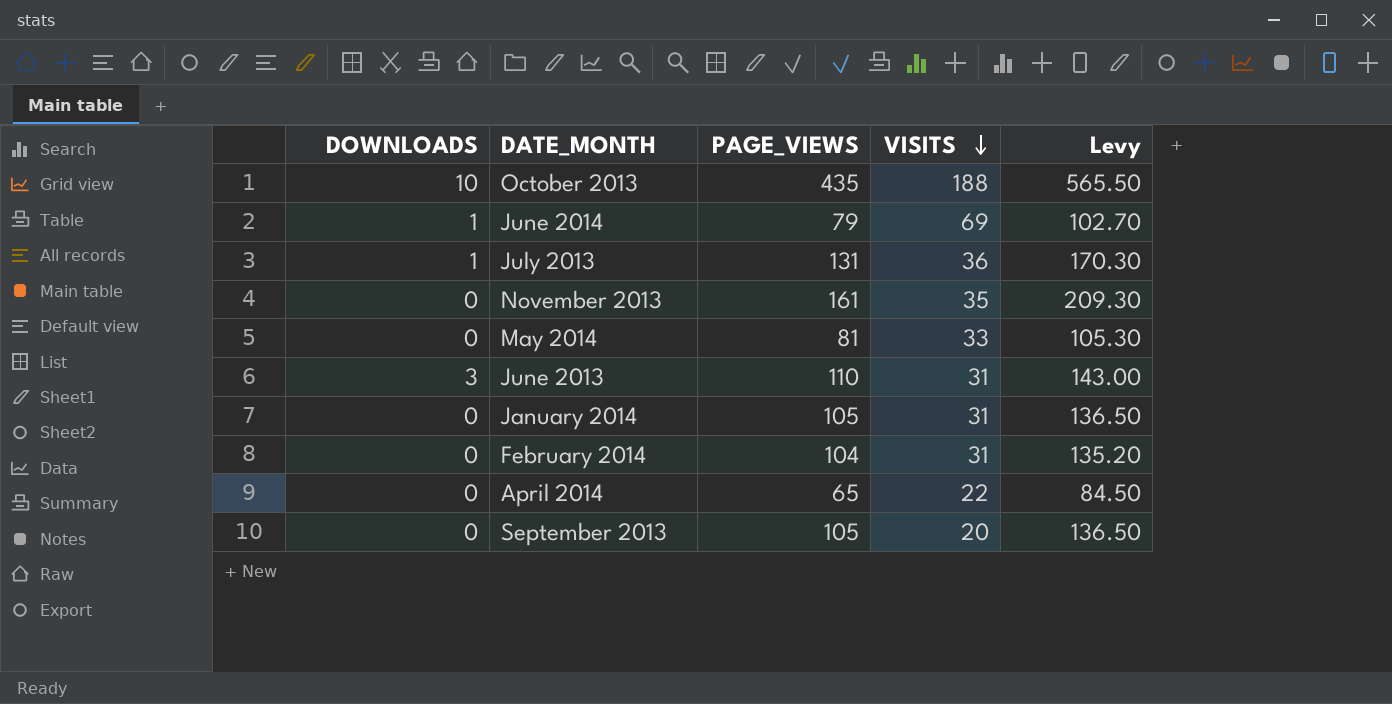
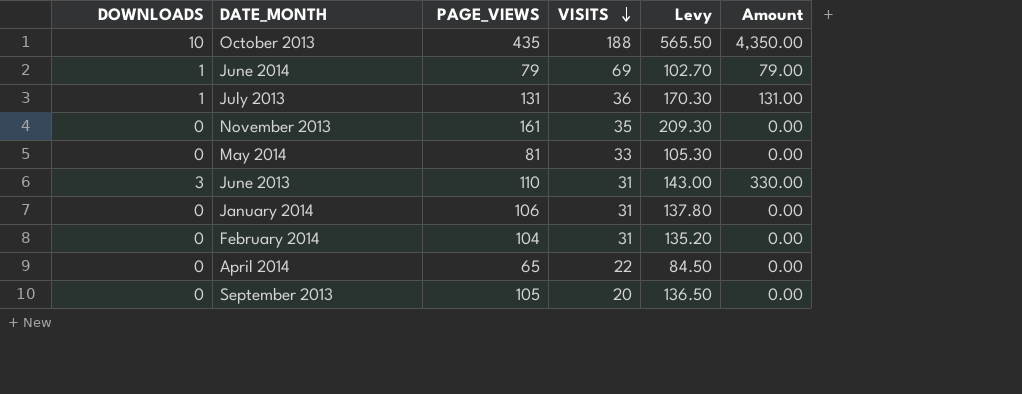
column Amount | formula: none -> [DOWNLOADS] * [PAGE_VIEWS]
January 2014 | PAGE_VIEWS: 105 -> 106
January 2014 | Levy: 136.50 -> 137.80

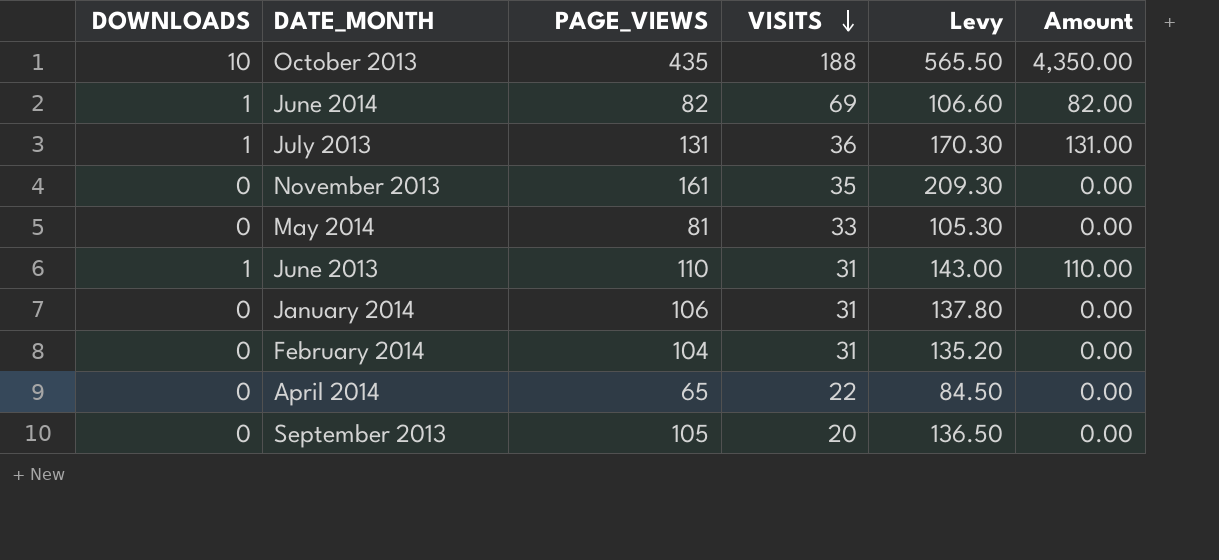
June 2014 | PAGE_VIEWS: 79 -> 82
June 2014 | Levy: 102.70 -> 106.60
June 2014 | Amount: 79.00 -> 82.00
June 2013 | DOWNLOADS: 3 -> 1
June 2013 | Amount: 330.00 -> 110.00

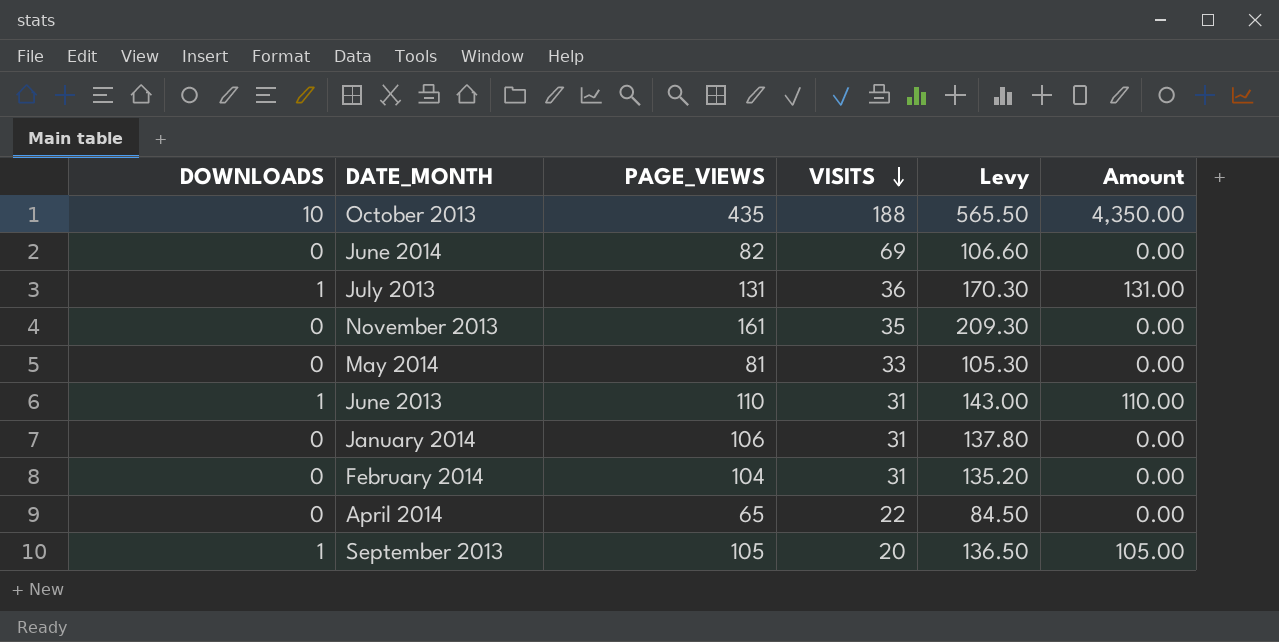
June 2014 | DOWNLOADS: 1 -> 0
June 2014 | Amount: 82.00 -> 0.00
September 2013 | DOWNLOADS: 0 -> 1
September 2013 | Amount: 0.00 -> 105.00

